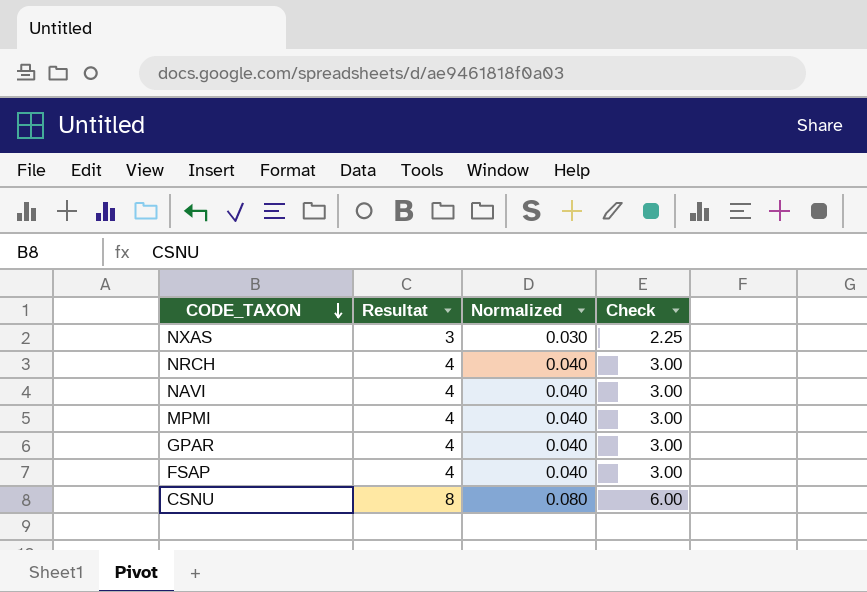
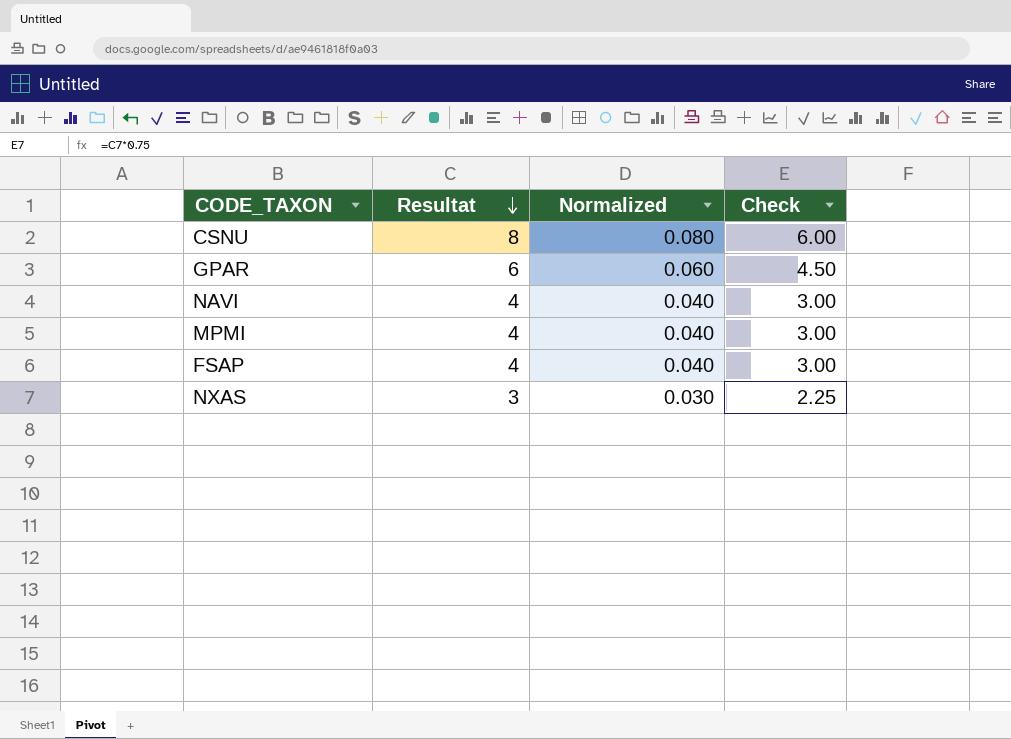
row order: CODE_TAXON descending -> Resultat descending
row NRCH: 4 | 0.040 | 3.00 -> none
GPAR | Resultat: 4 -> 6
GPAR | Normalized: 0.040 -> 0.060
GPAR | Check: 3.00 -> 4.50

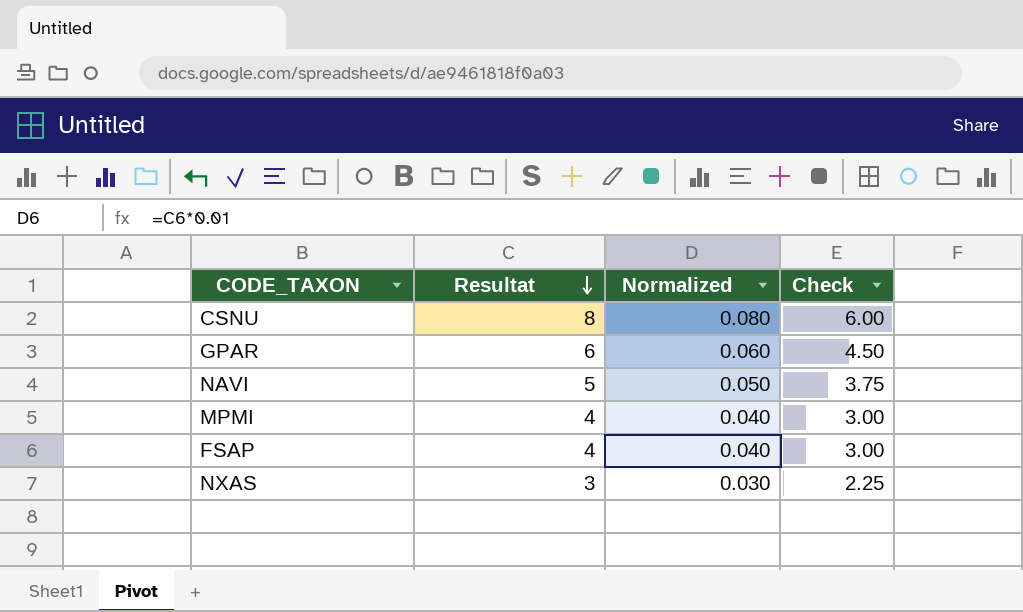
NAVI | Resultat: 4 -> 5
NAVI | Normalized: 0.040 -> 0.050
NAVI | Check: 3.00 -> 3.75

